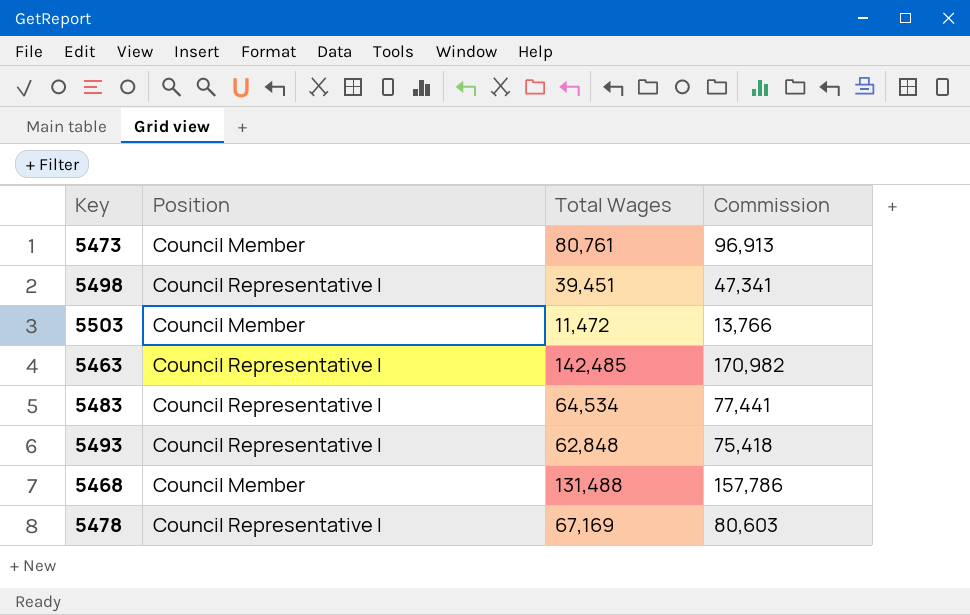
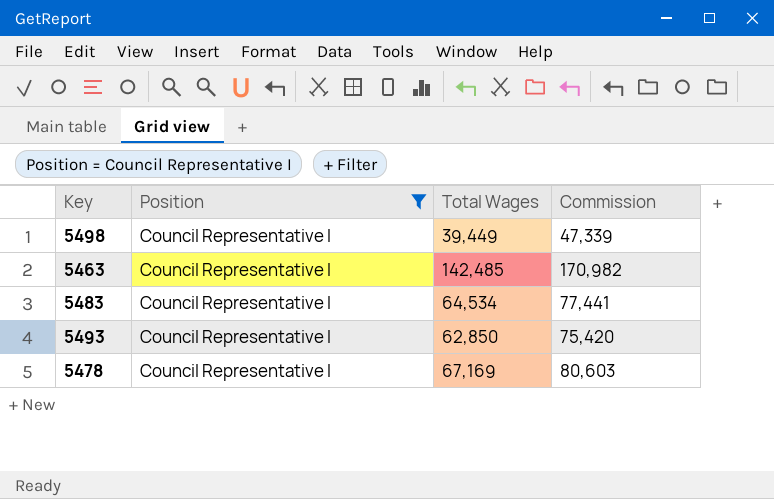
filter: none -> Position = Council Representative I
5498 | Total Wages: 39,451 -> 39,449
5498 | Commission: 47,341 -> 47,339
5493 | Total Wages: 62,848 -> 62,850
5493 | Commission: 75,418 -> 75,420

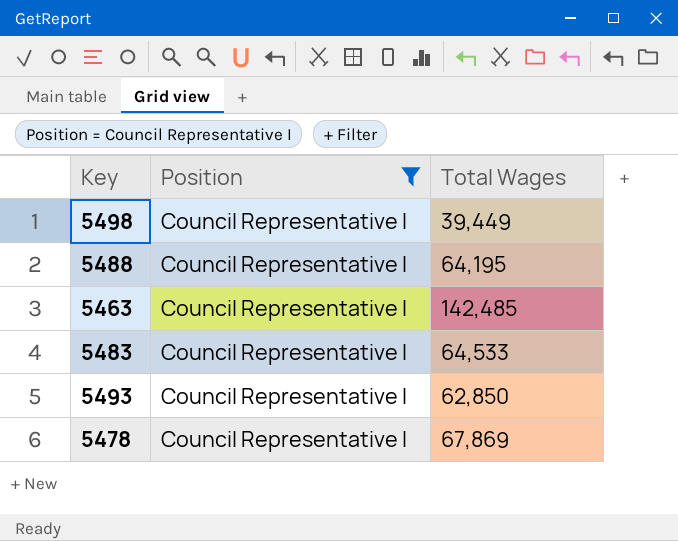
column Commission | formula: [Total Wages] * 1.2 -> none
row 5488: none -> Council Representative I | 64,195
5483 | Total Wages: 64,534 -> 64,533
5478 | Total Wages: 67,169 -> 67,869

